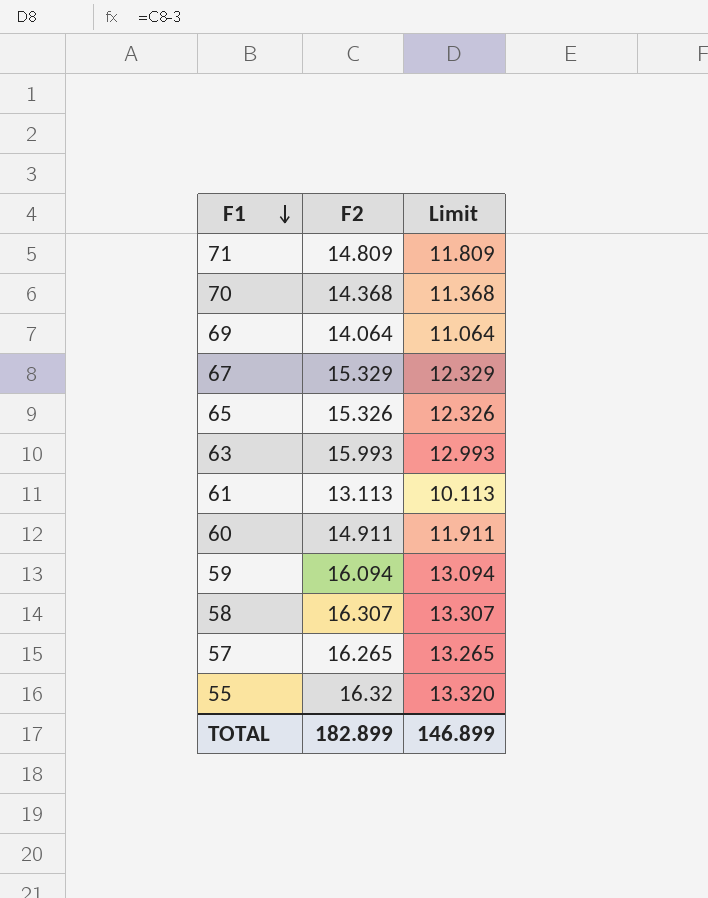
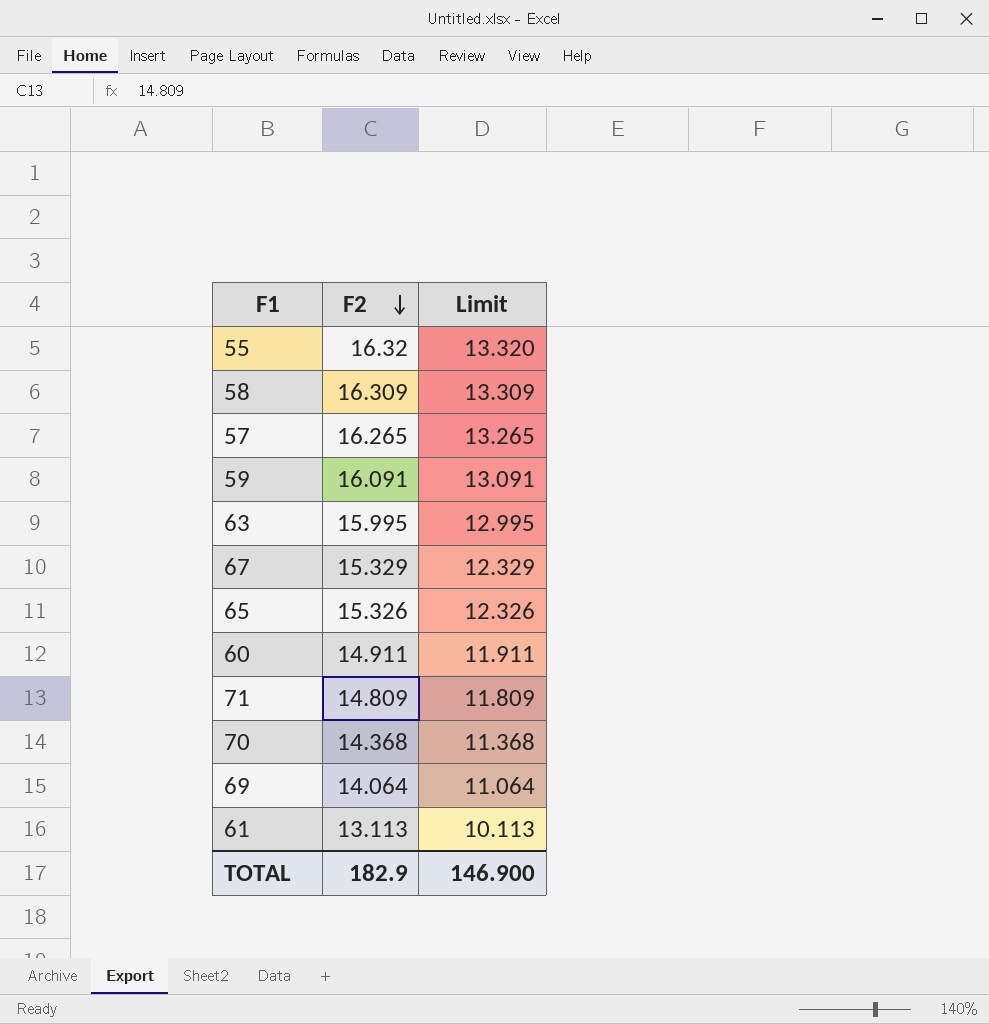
row order: F1 descending -> F2 descending
58 | F2: 16.307 -> 16.309
58 | Limit: 13.307 -> 13.309
59 | F2: 16.094 -> 16.091
59 | Limit: 13.094 -> 13.091
63 | F2: 15.993 -> 15.995
63 | Limit: 12.993 -> 12.995
TOTAL | F2: 182.899 -> 182.9
TOTAL | Limit: 146.899 -> 146.900

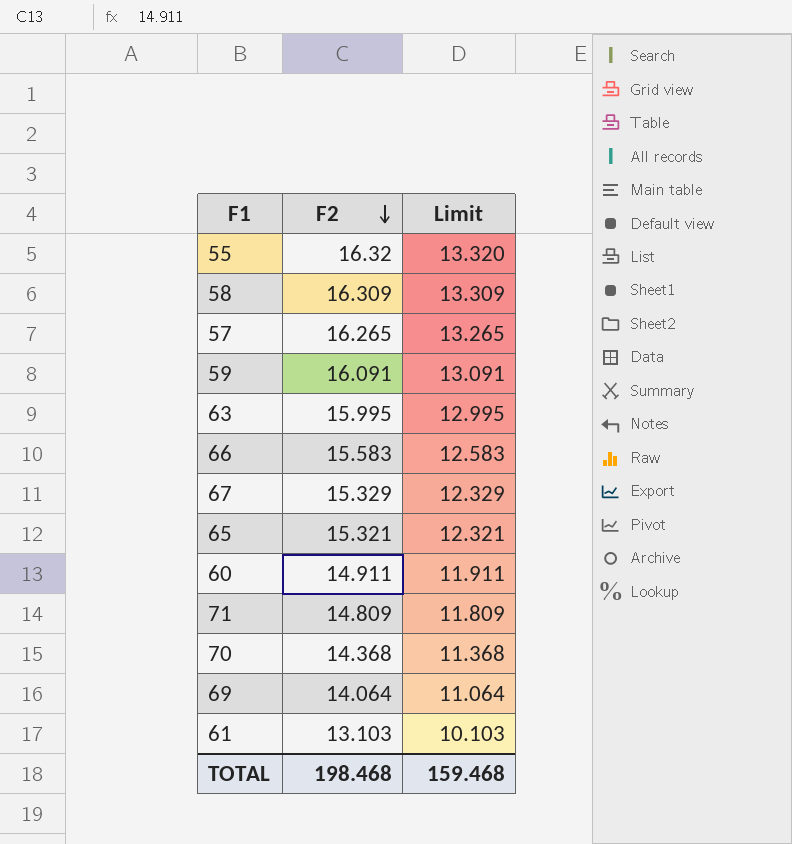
row 66: none -> 15.583 | 12.583
65 | F2: 15.326 -> 15.321
65 | Limit: 12.326 -> 12.321
61 | F2: 13.113 -> 13.103
61 | Limit: 10.113 -> 10.103
TOTAL | F2: 182.9 -> 198.468
TOTAL | Limit: 146.900 -> 159.468

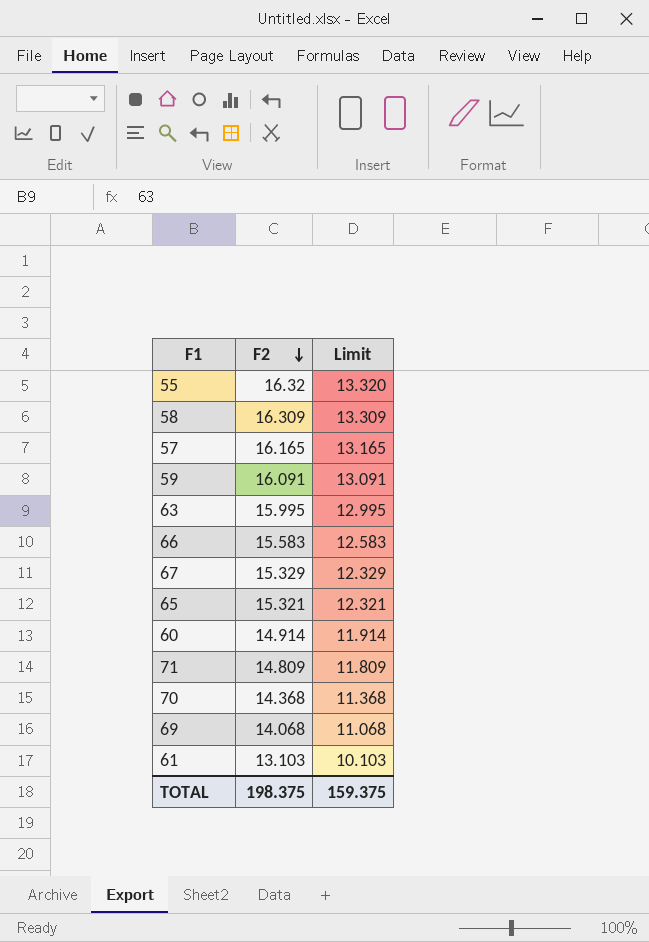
57 | F2: 16.265 -> 16.165
57 | Limit: 13.265 -> 13.165
60 | F2: 14.911 -> 14.914
60 | Limit: 11.911 -> 11.914
69 | F2: 14.064 -> 14.068
69 | Limit: 11.064 -> 11.068
TOTAL | F2: 198.468 -> 198.375
TOTAL | Limit: 159.468 -> 159.375

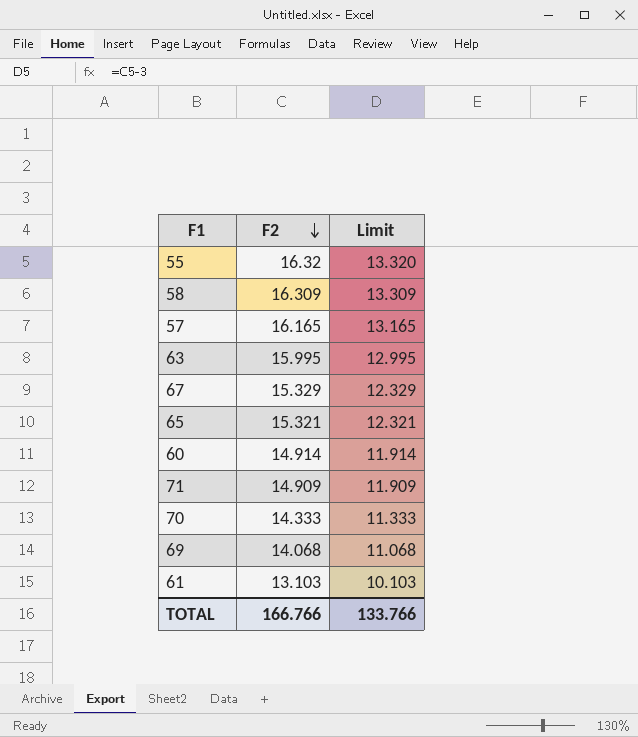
row 59: 16.091 | 13.091 -> none
row 66: 15.583 | 12.583 -> none
71 | F2: 14.809 -> 14.909
71 | Limit: 11.809 -> 11.909
70 | F2: 14.368 -> 14.333
70 | Limit: 11.368 -> 11.333
TOTAL | F2: 198.375 -> 166.766
TOTAL | Limit: 159.375 -> 133.766

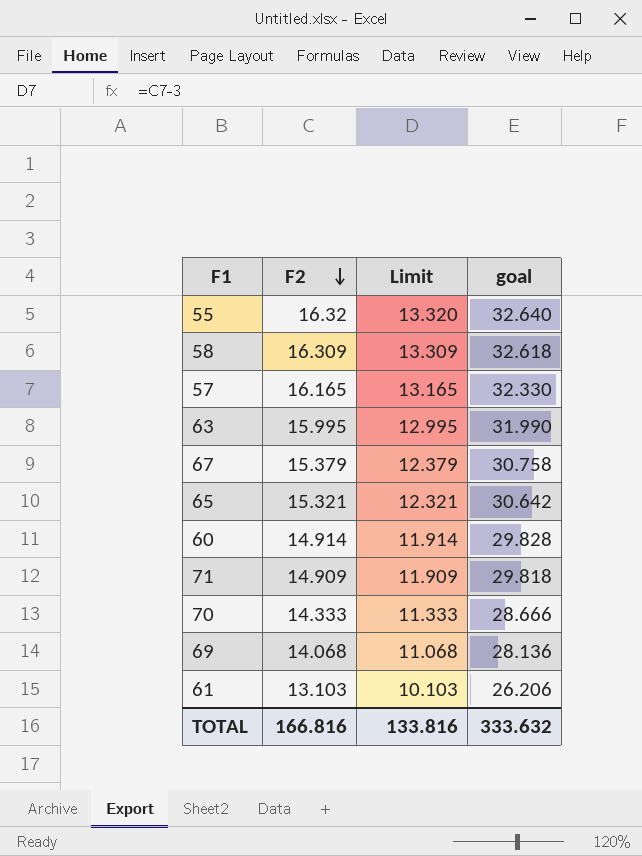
column goal | formula: none -> [F2] * 2
67 | F2: 15.329 -> 15.379
67 | Limit: 12.329 -> 12.379
TOTAL | F2: 166.766 -> 166.816
TOTAL | Limit: 133.766 -> 133.816

